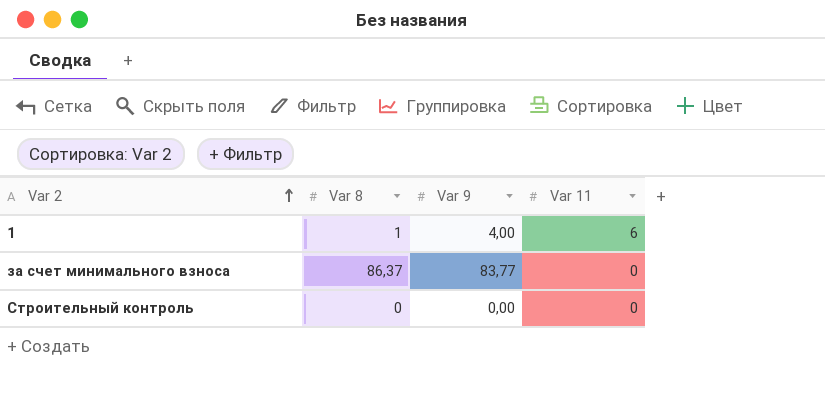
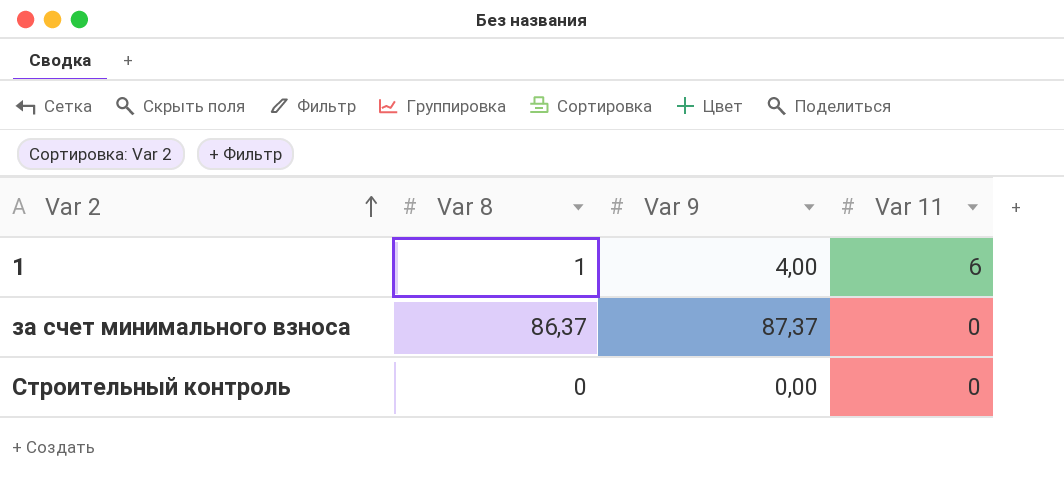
за счет минимального взноса | Var 9: 83,77 -> 87,37

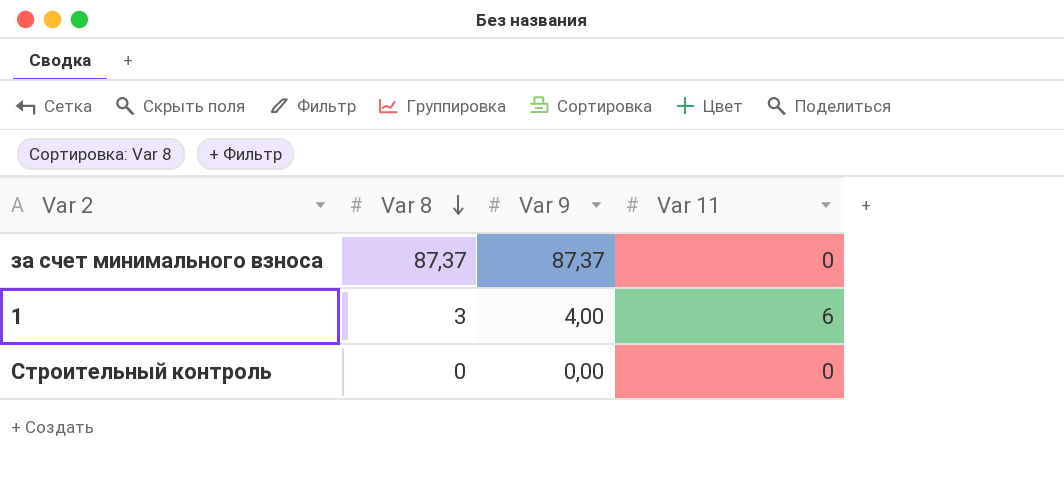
row order: Var 2 ascending -> Var 8 descending
за счет минимального взноса | Var 8: 86,37 -> 87,37
1 | Var 8: 1 -> 3

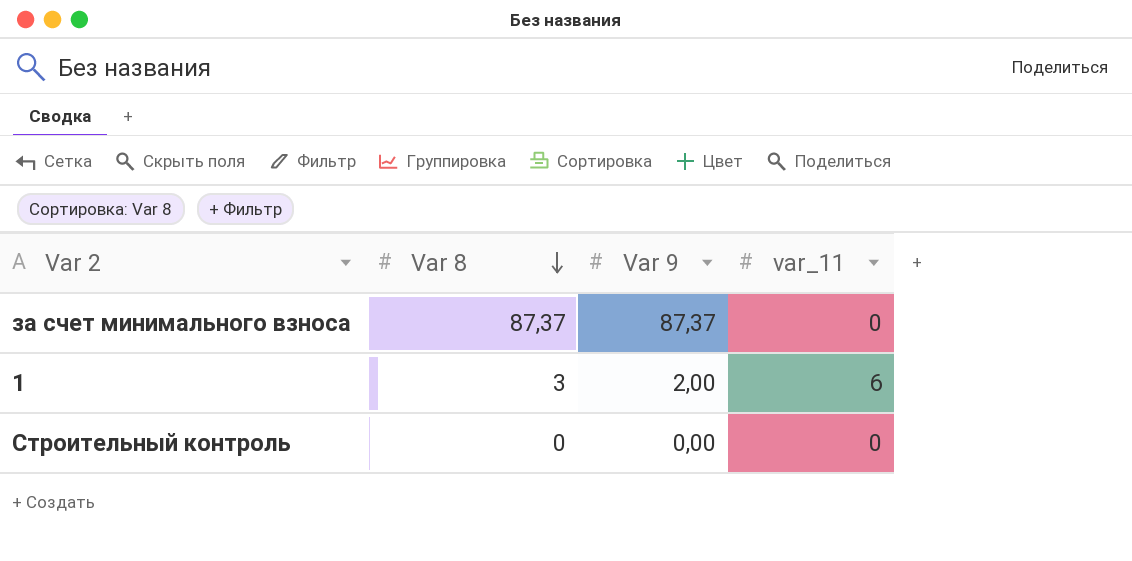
column name: Var 11 -> var_11
1 | Var 9: 4,00 -> 2,00

